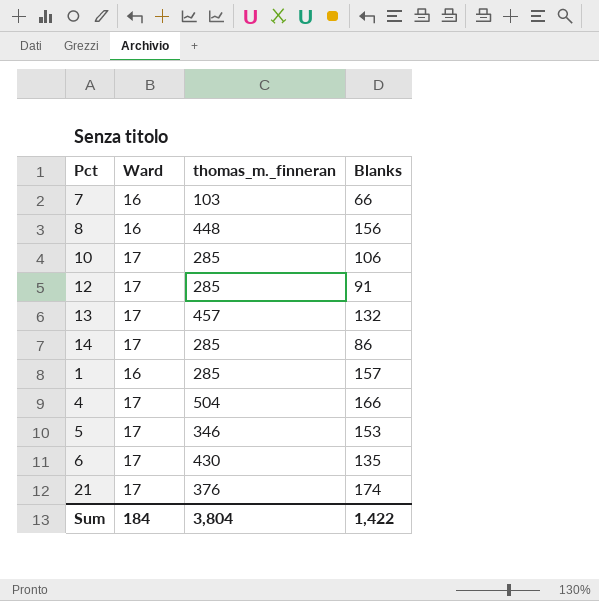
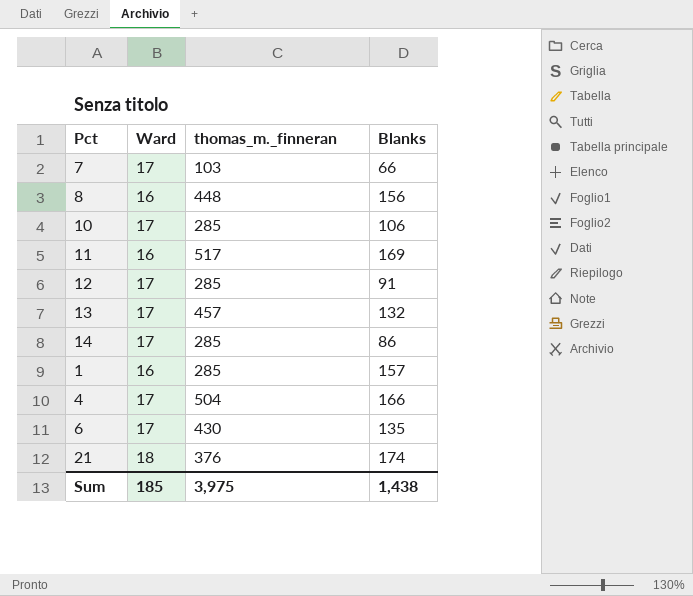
row 5: 17 | 346 | 153 -> none
7 | Ward: 16 -> 17
row 11: none -> 16 | 517 | 169
21 | Ward: 17 -> 18
Sum | Ward: 184 -> 185
Sum | thomas_m._finneran: 3,804 -> 3,975
Sum | Blanks: 1,422 -> 1,438

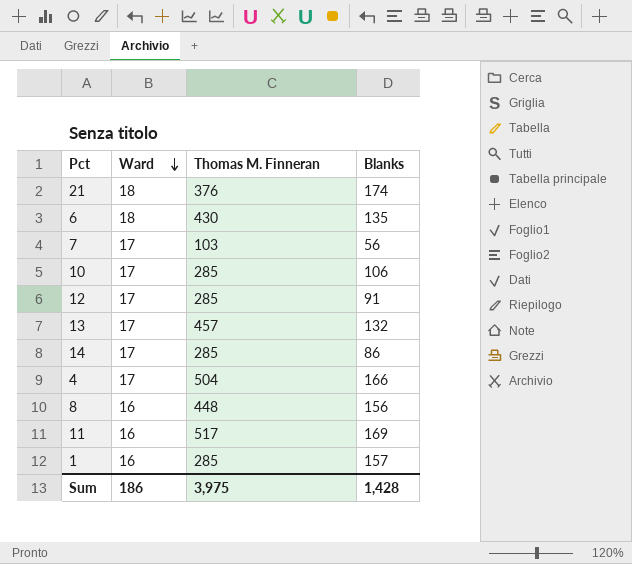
row order: none -> Ward descending
column name: thomas_m._finneran -> Thomas M. Finneran
6 | Ward: 17 -> 18
7 | Blanks: 66 -> 56
Sum | Ward: 185 -> 186
Sum | Blanks: 1,438 -> 1,428

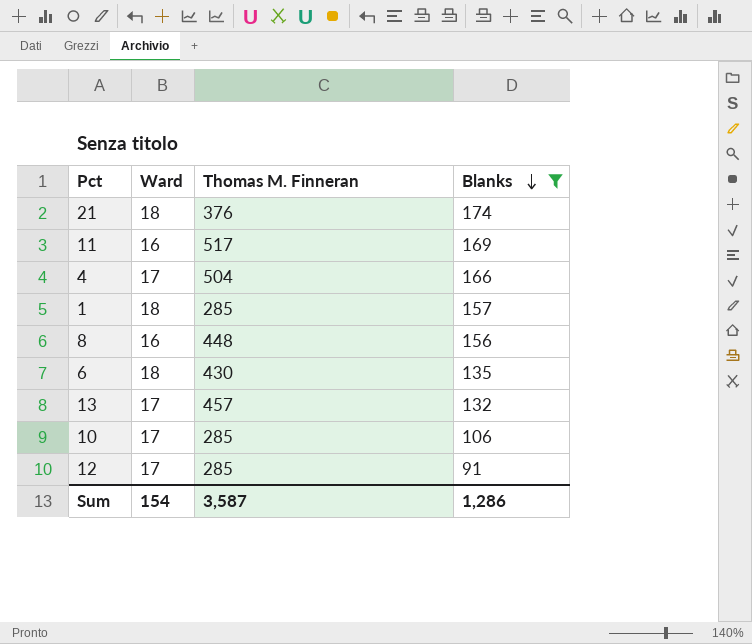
filter: none -> Blanks >= 91
row order: Ward descending -> Blanks descending
1 | Ward: 16 -> 18
Sum | Ward: 186 -> 154
Sum | Thomas M. Finneran: 3,975 -> 3,587
Sum | Blanks: 1,428 -> 1,286

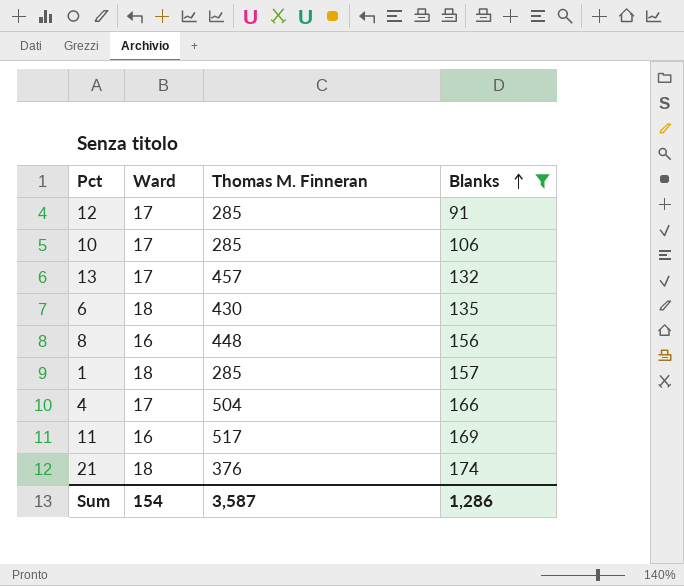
row order: Blanks descending -> Blanks ascending

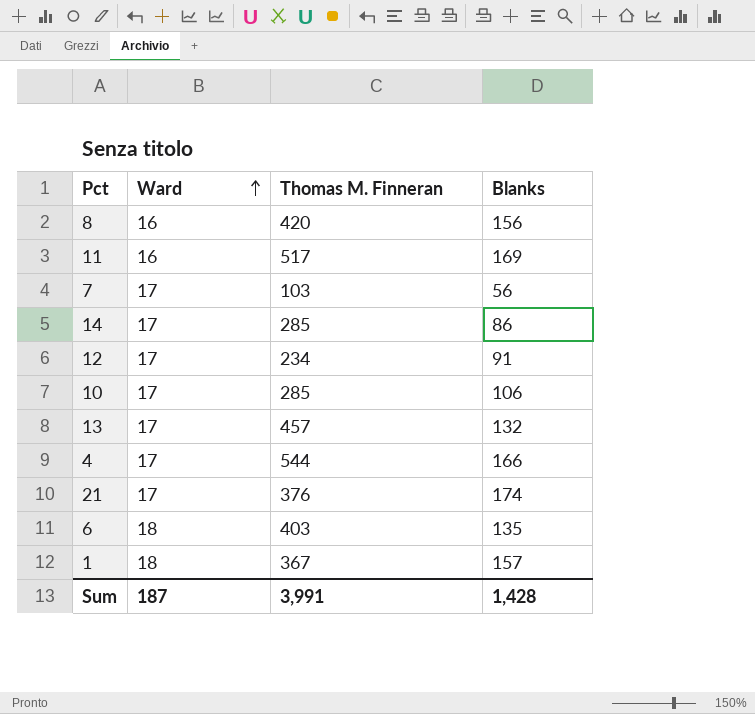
filter: Blanks >= 91 -> none
row order: Blanks ascending -> Ward ascending
8 | Thomas M. Finneran: 448 -> 420
12 | Thomas M. Finneran: 285 -> 234
4 | Thomas M. Finneran: 504 -> 544
21 | Ward: 18 -> 17
6 | Thomas M. Finneran: 430 -> 403
1 | Thomas M. Finneran: 285 -> 367
Sum | Ward: 154 -> 187
Sum | Thomas M. Finneran: 3,587 -> 3,991
Sum | Blanks: 1,286 -> 1,428

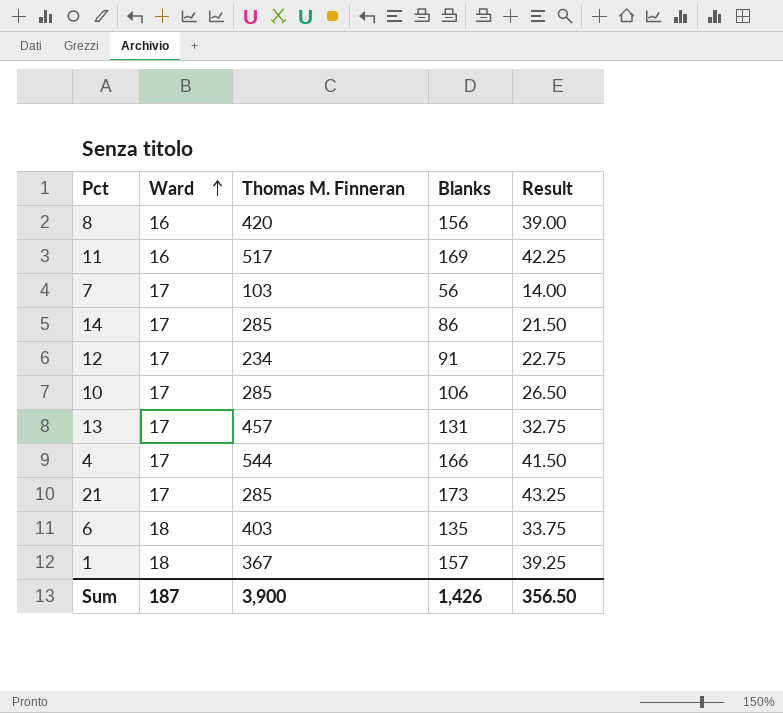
column Result | formula: none -> [Blanks] * 0.25
13 | Blanks: 132 -> 131
21 | Thomas M. Finneran: 376 -> 285
21 | Blanks: 174 -> 173
Sum | Thomas M. Finneran: 3,991 -> 3,900
Sum | Blanks: 1,428 -> 1,426

